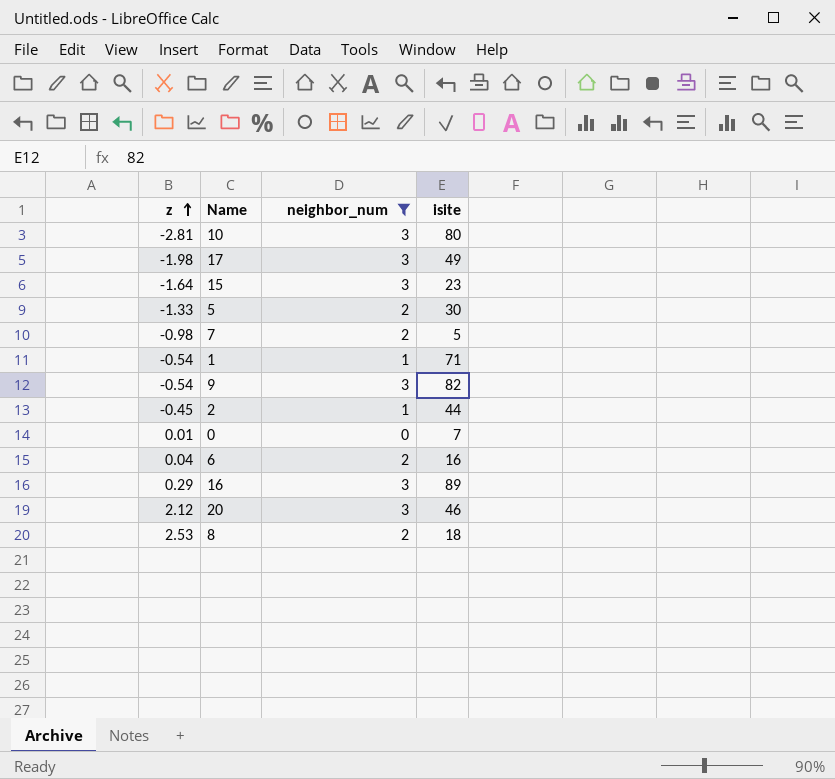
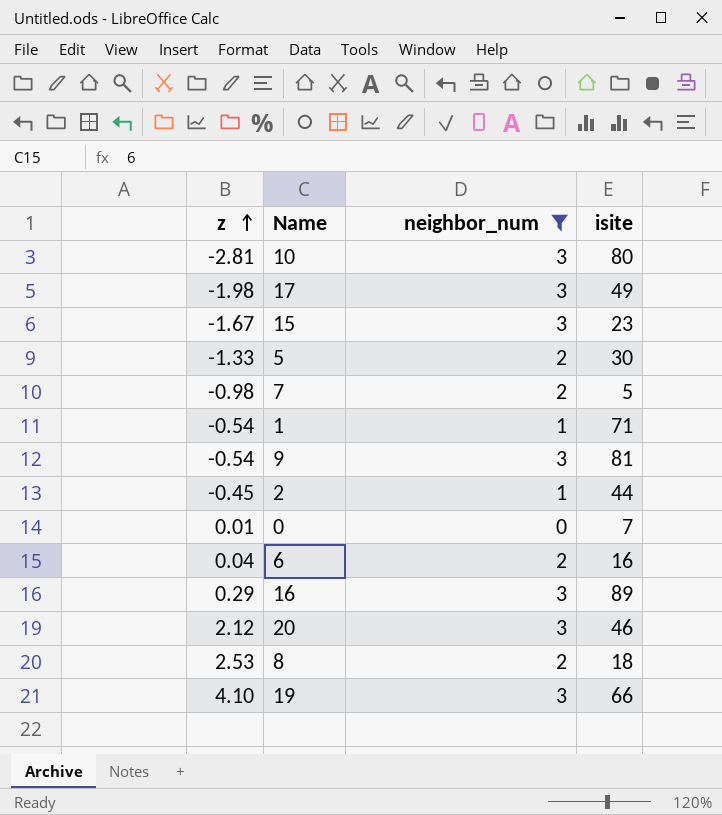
15 | z: -1.64 -> -1.67
9 | isite: 82 -> 81
row 19: none -> 4.10 | 3 | 66

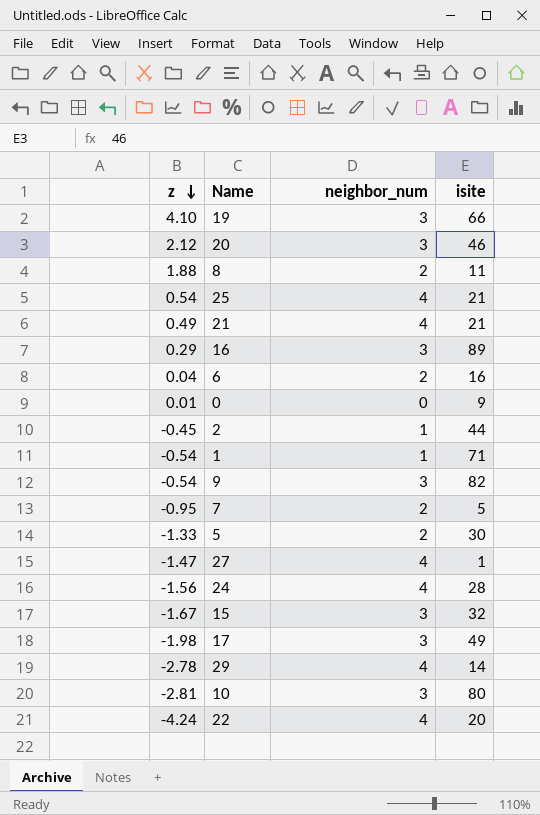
filter: neighbor_num != 4 -> none
row order: z ascending -> z descending
8 | z: 2.53 -> 1.88
8 | isite: 18 -> 11
0 | isite: 7 -> 9
9 | isite: 81 -> 82
7 | z: -0.98 -> -0.95
15 | isite: 23 -> 32

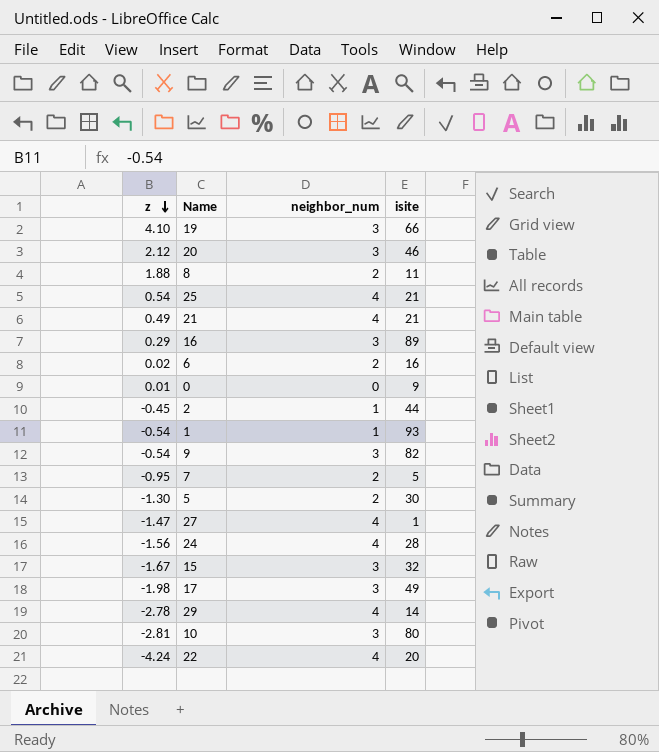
6 | z: 0.04 -> 0.02
1 | isite: 71 -> 93
5 | z: -1.33 -> -1.30

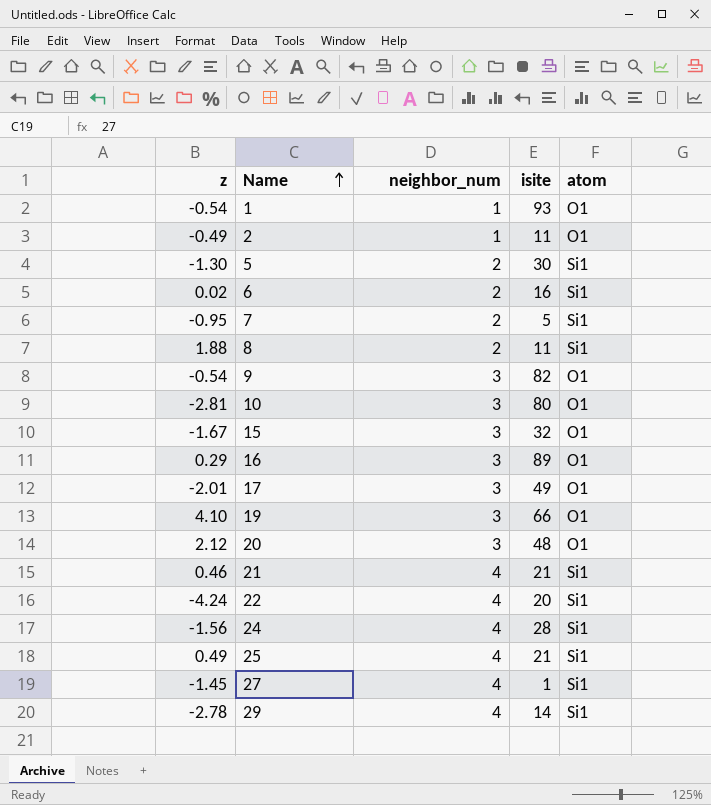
row order: z descending -> Name ascending
column atom | position: none -> 5
row 0: 0.01 | 0 | 9 -> none
2 | z: -0.45 -> -0.49
2 | isite: 44 -> 11
17 | z: -1.98 -> -2.01
20 | isite: 46 -> 48
21 | z: 0.49 -> 0.46
25 | z: 0.54 -> 0.49
27 | z: -1.47 -> -1.45

